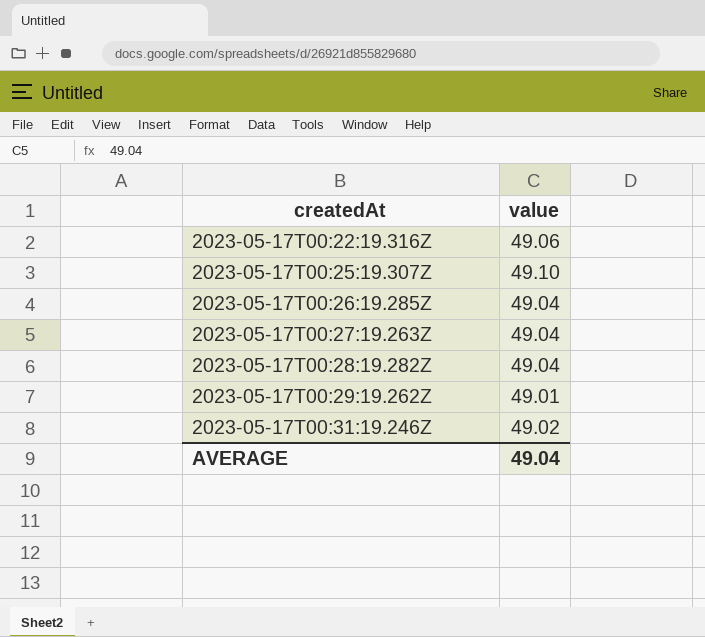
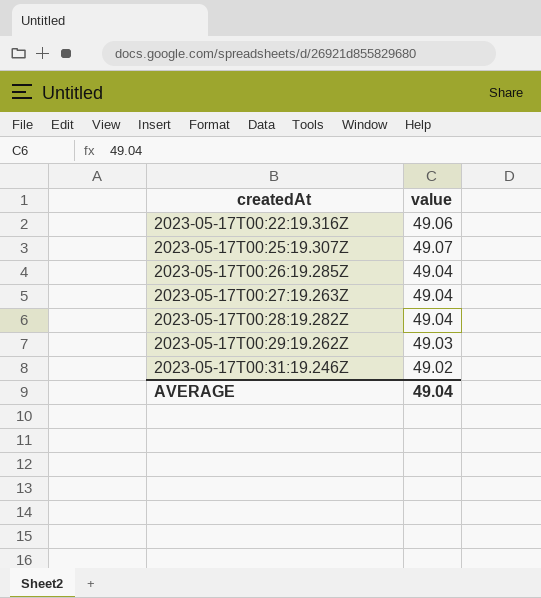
2023-05-17T00:25:19.307Z | value: 49.10 -> 49.07
2023-05-17T00:29:19.262Z | value: 49.01 -> 49.03

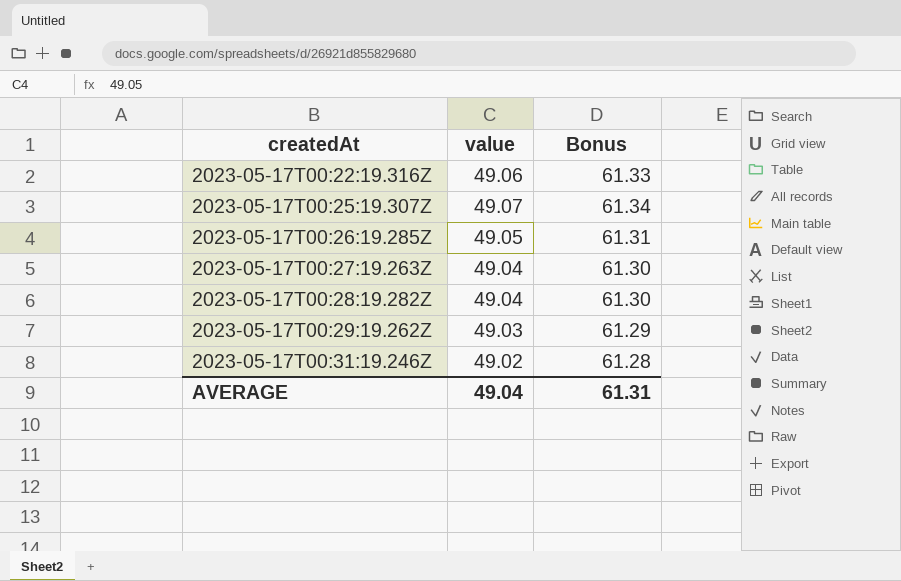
column Bonus | formula: none -> [value] * 1.25
2023-05-17T00:26:19.285Z | value: 49.04 -> 49.05

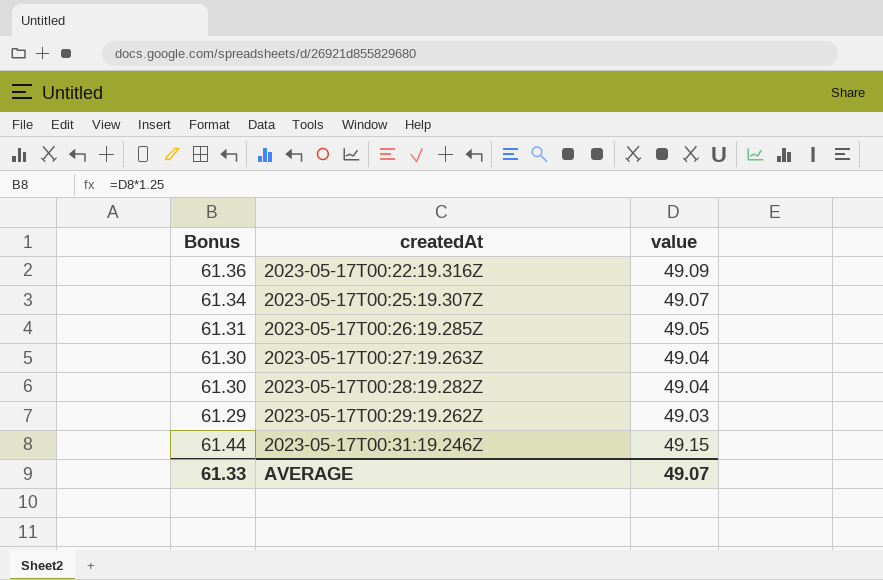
column Bonus | position: 3 -> 1
2023-05-17T00:22:19.316Z | Bonus: 61.33 -> 61.36
2023-05-17T00:22:19.316Z | value: 49.06 -> 49.09
2023-05-17T00:31:19.246Z | Bonus: 61.28 -> 61.44
2023-05-17T00:31:19.246Z | value: 49.02 -> 49.15
AVERAGE | Bonus: 61.31 -> 61.33
AVERAGE | value: 49.04 -> 49.07

